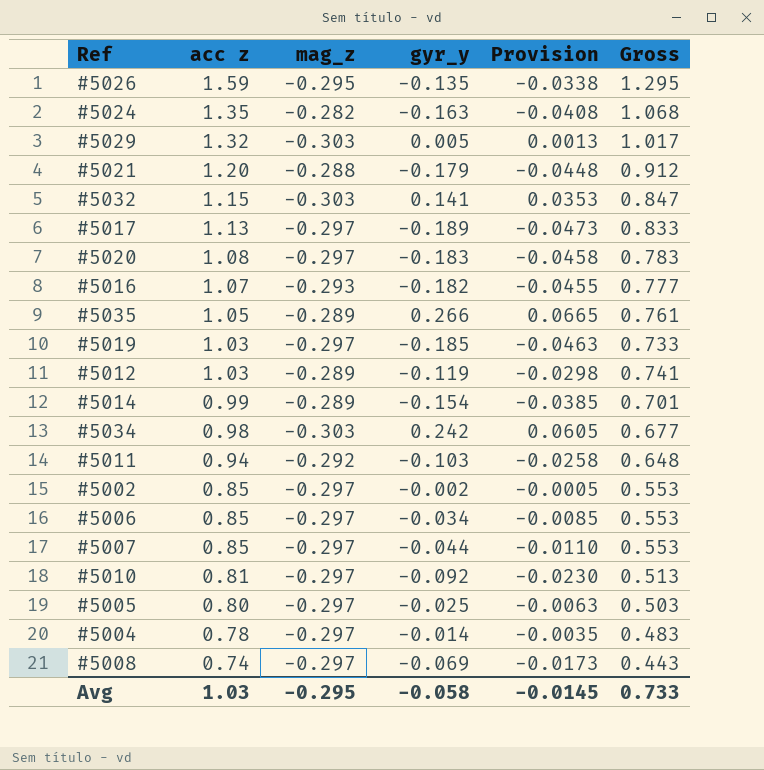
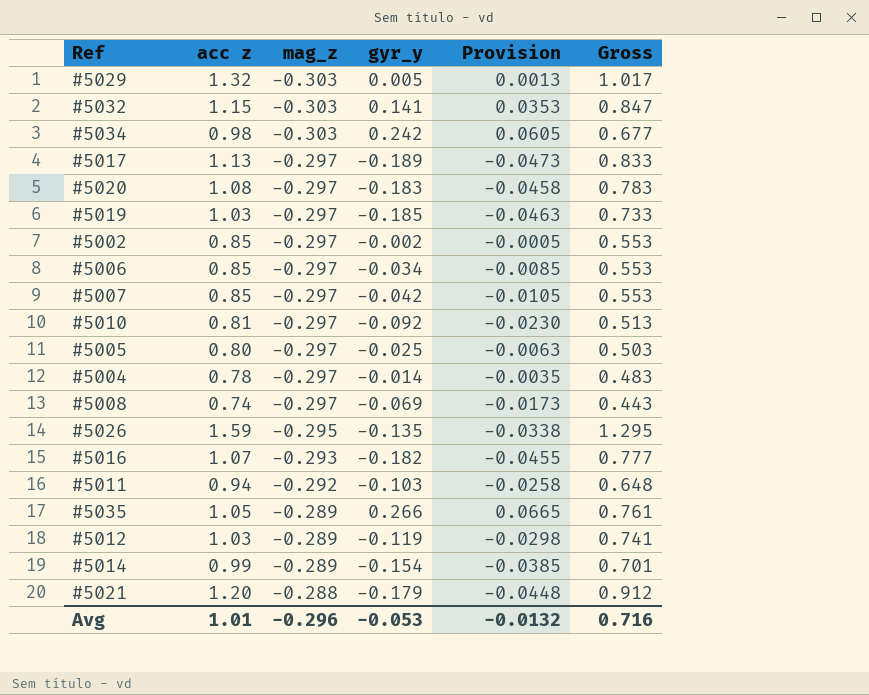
row order: acc z descending -> mag_z ascending
row #5024: 1.35 | -0.282 | -0.163 | -0.0408 | 1.068 -> none
#5007 | gyr_y: -0.044 -> -0.042
#5007 | Provision: -0.0110 -> -0.0105
Avg | acc z: 1.03 -> 1.01
Avg | mag_z: -0.295 -> -0.296
Avg | gyr_y: -0.058 -> -0.053
Avg | Provision: -0.0145 -> -0.0132
Avg | Gross: 0.733 -> 0.716

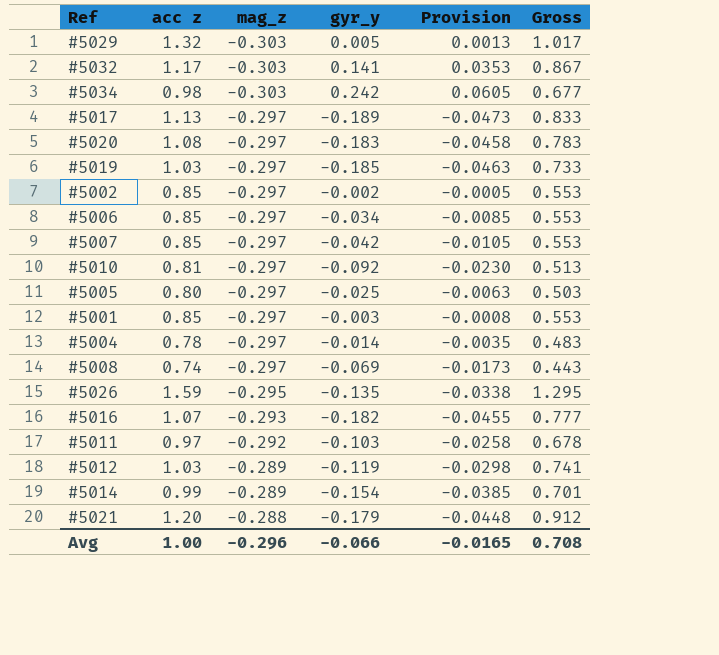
row #5035: 1.05 | -0.289 | 0.266 | 0.0665 | 0.761 -> none
#5032 | acc z: 1.15 -> 1.17
#5032 | Gross: 0.847 -> 0.867
row #5001: none -> 0.85 | -0.297 | -0.003 | -0.0008 | 0.553
#5011 | acc z: 0.94 -> 0.97
#5011 | Gross: 0.648 -> 0.678
Avg | acc z: 1.01 -> 1.00
Avg | gyr_y: -0.053 -> -0.066
Avg | Provision: -0.0132 -> -0.0165
Avg | Gross: 0.716 -> 0.708

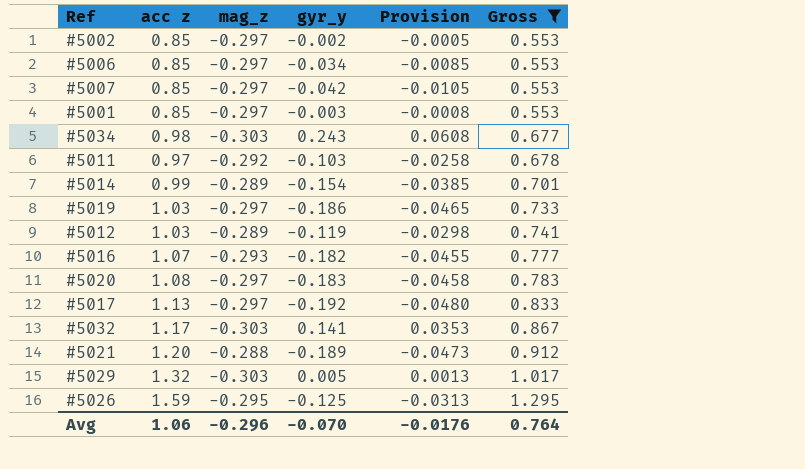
filter: none -> Gross >= 0.553
row order: mag_z ascending -> Gross ascending
#5034 | gyr_y: 0.242 -> 0.243
#5034 | Provision: 0.0605 -> 0.0608
#5019 | gyr_y: -0.185 -> -0.186
#5019 | Provision: -0.0463 -> -0.0465
#5017 | gyr_y: -0.189 -> -0.192
#5017 | Provision: -0.0473 -> -0.0480
#5021 | gyr_y: -0.179 -> -0.189
#5021 | Provision: -0.0448 -> -0.0473
#5026 | gyr_y: -0.135 -> -0.125
#5026 | Provision: -0.0338 -> -0.0313
Avg | acc z: 1.00 -> 1.06
Avg | gyr_y: -0.066 -> -0.070
Avg | Provision: -0.0165 -> -0.0176
Avg | Gross: 0.708 -> 0.764

